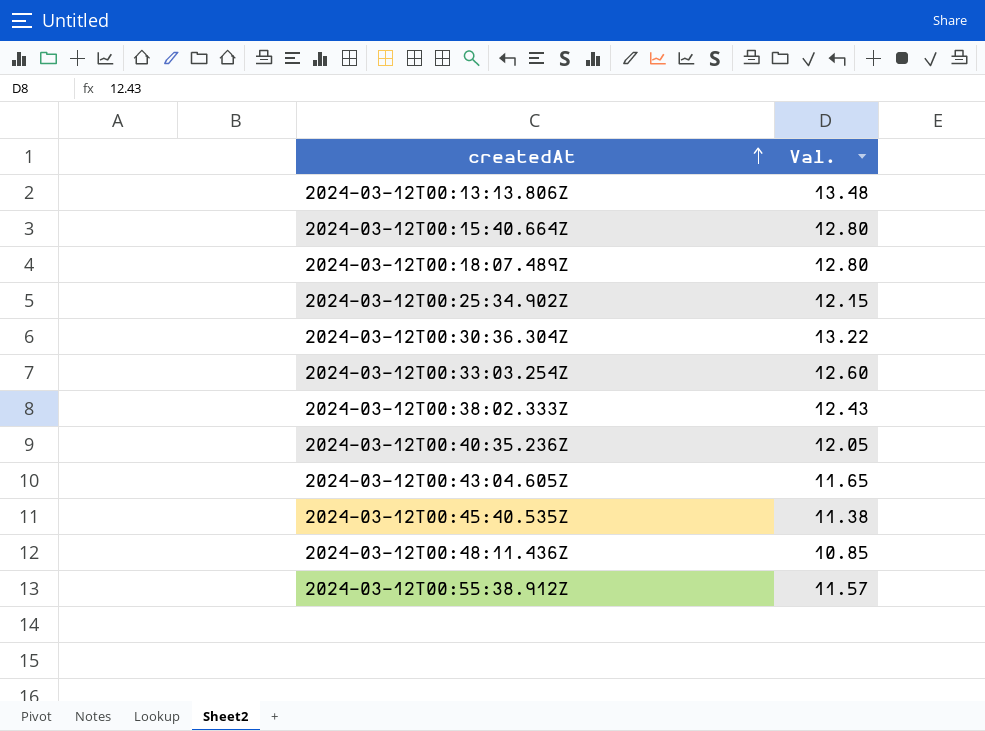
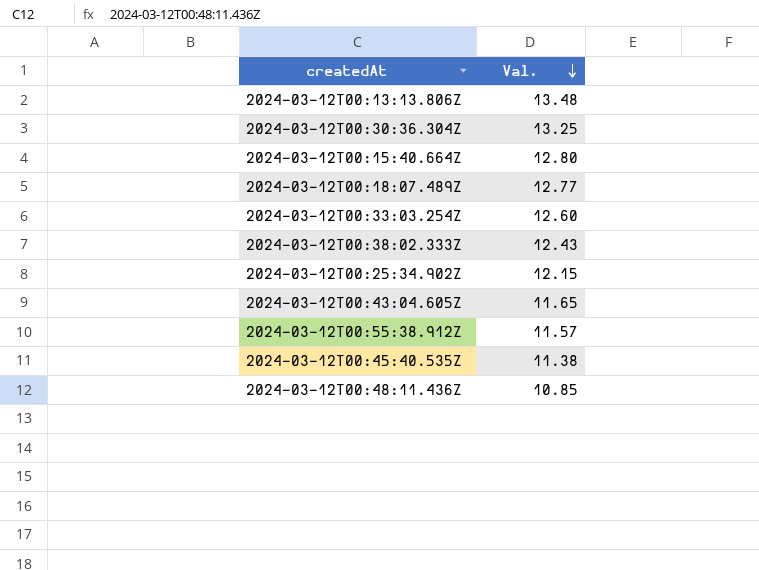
row order: createdAt ascending -> Val. descending
row 2024-03-12T00:40:35.236Z: 12.05 -> none
2024-03-12T00:30:36.304Z | Val.: 13.22 -> 13.25
2024-03-12T00:18:07.489Z | Val.: 12.80 -> 12.77

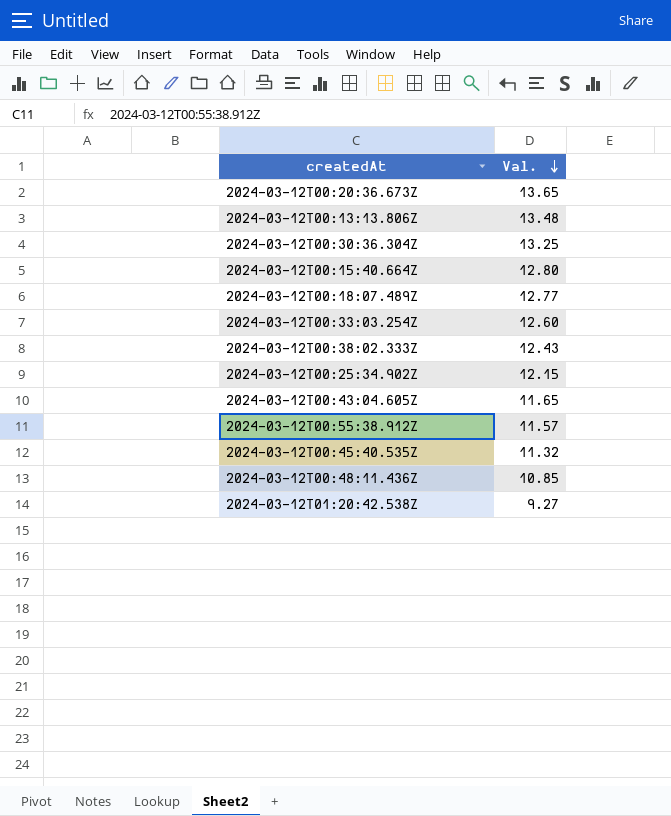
row 2024-03-12T00:20:36.673Z: none -> 13.65
2024-03-12T00:45:40.535Z | Val.: 11.38 -> 11.32
row 2024-03-12T01:20:42.538Z: none -> 9.27

